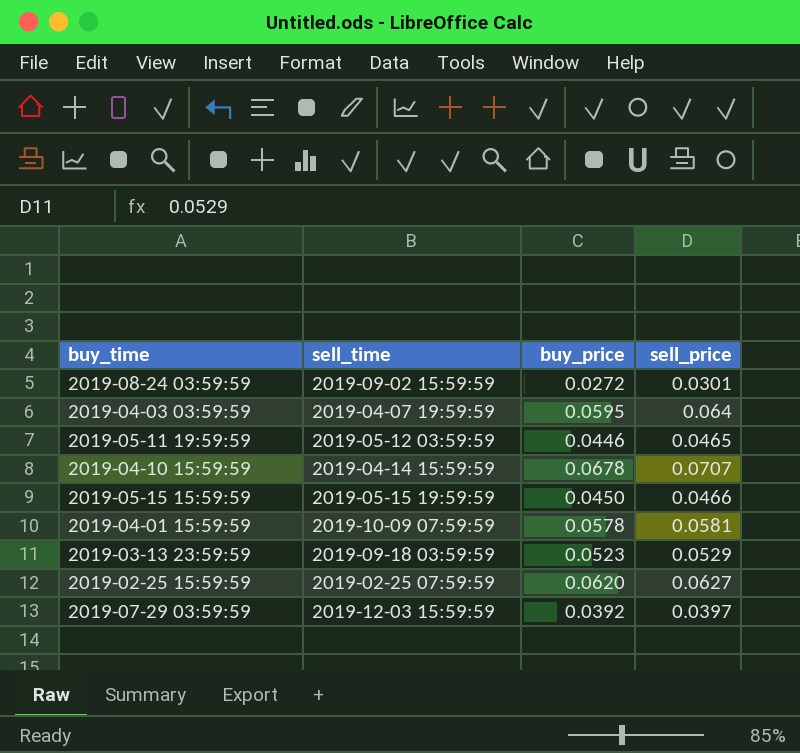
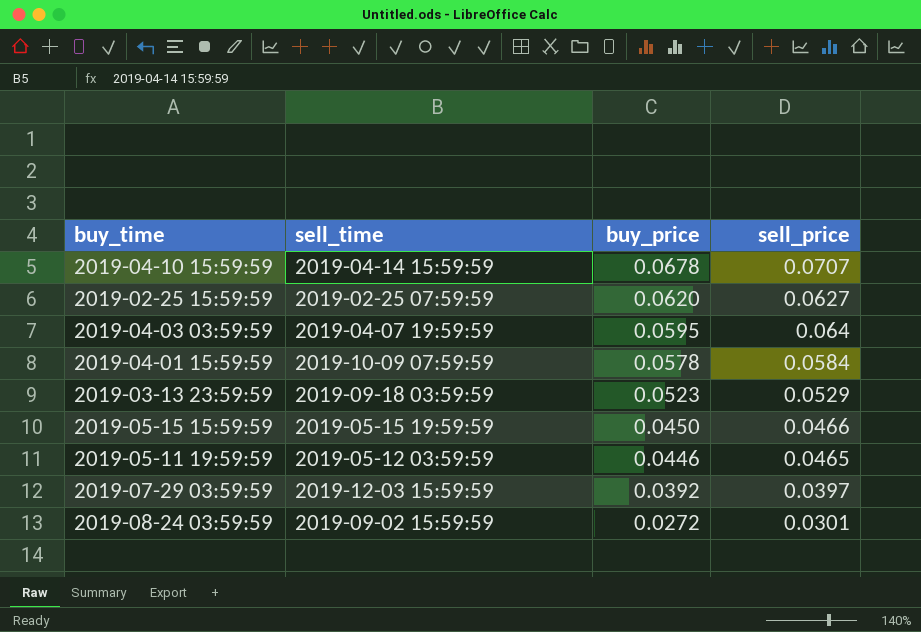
row order: none -> buy_price descending
2019-04-01 15:59:59 | sell_price: 0.0581 -> 0.0584

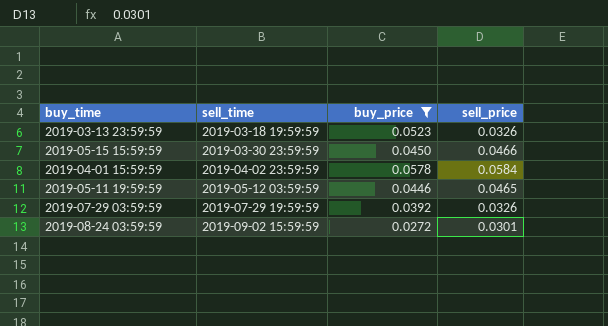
filter: none -> buy_price <= 0.0578
row order: buy_price descending -> sell_time ascending
2019-03-13 23:59:59 | sell_time: 2019-09-18 03:59:59 -> 2019-03-18 19:59:59
2019-03-13 23:59:59 | sell_price: 0.0529 -> 0.0326
2019-05-15 15:59:59 | sell_time: 2019-05-15 19:59:59 -> 2019-03-30 23:59:59
2019-04-01 15:59:59 | sell_time: 2019-10-09 07:59:59 -> 2019-04-02 23:59:59
2019-07-29 03:59:59 | sell_time: 2019-12-03 15:59:59 -> 2019-07-29 19:59:59
2019-07-29 03:59:59 | sell_price: 0.0397 -> 0.0326

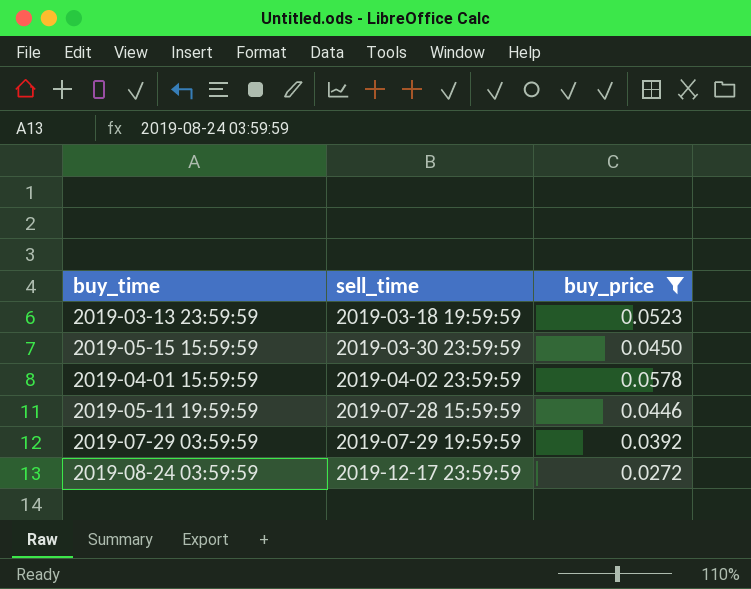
column sell_price | position: 4 -> none
2019-05-11 19:59:59 | sell_time: 2019-05-12 03:59:59 -> 2019-07-28 15:59:59
2019-08-24 03:59:59 | sell_time: 2019-09-02 15:59:59 -> 2019-12-17 23:59:59

